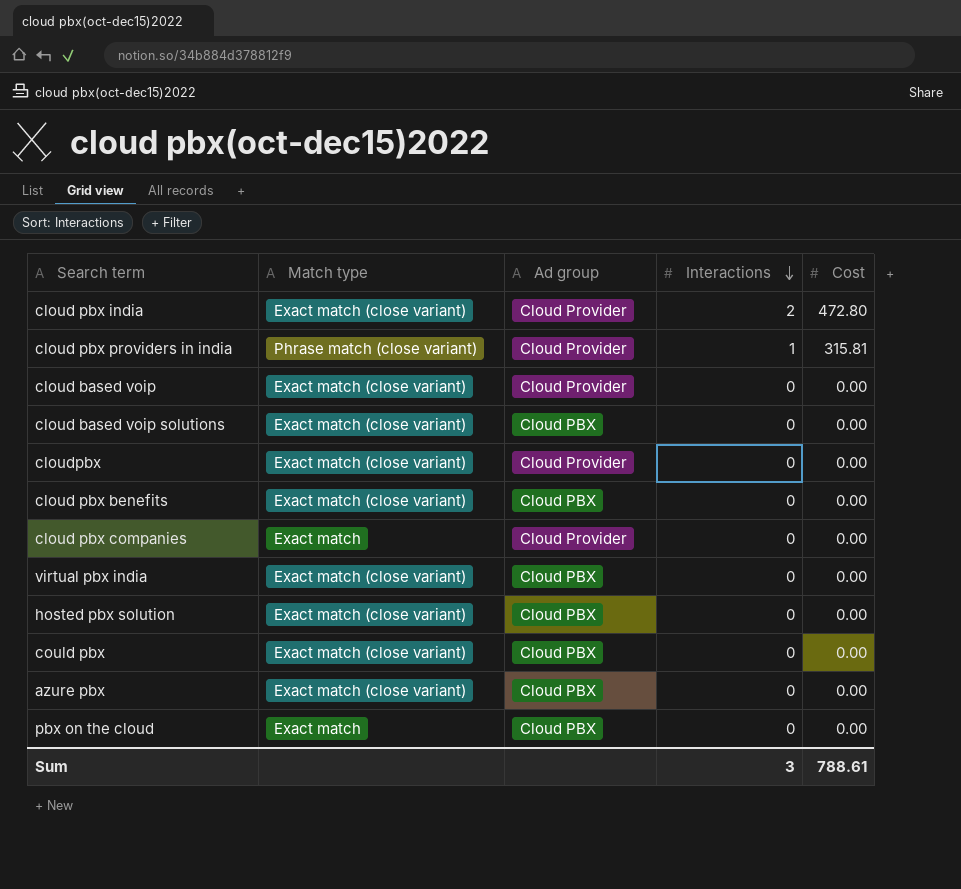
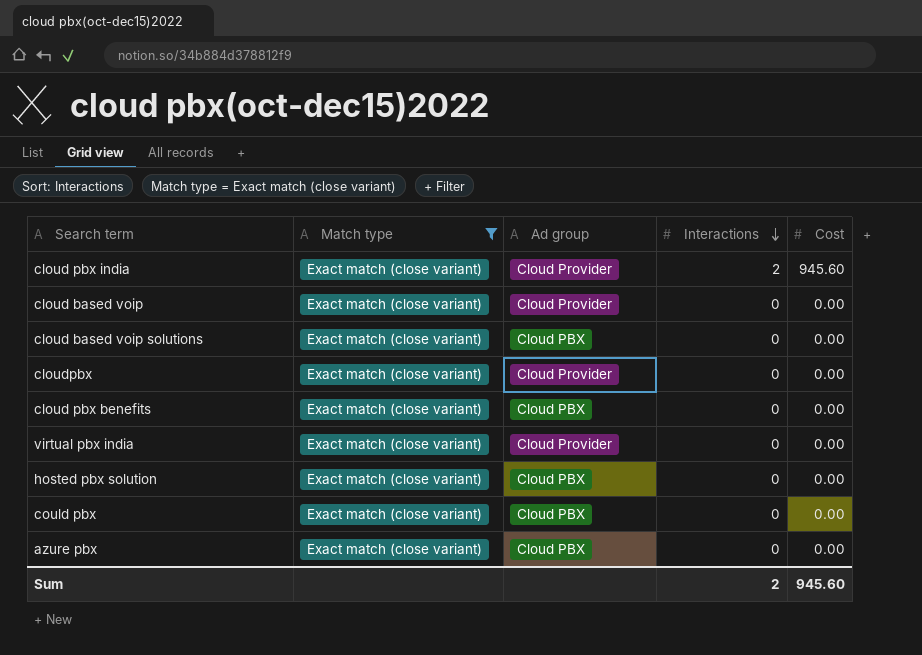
filter: none -> Match type = Exact match (close variant)
cloud pbx india | Cost: 472.80 -> 945.60
virtual pbx india | Ad group: Cloud PBX -> Cloud Provider
Sum | Interactions: 3 -> 2
Sum | Cost: 788.61 -> 945.60

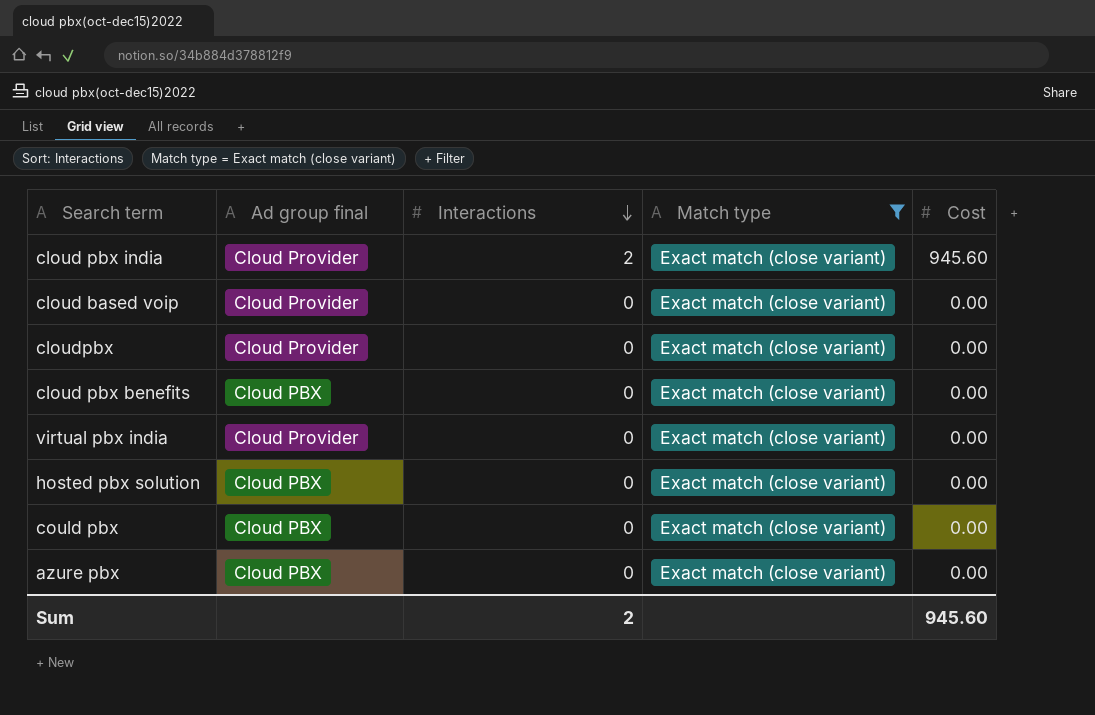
column name: Ad group -> Ad group final
column Match type | position: 2 -> 4
row cloud based voip solutions: Exact match (close variant) | Cloud PBX | 0 | 0.00 -> none

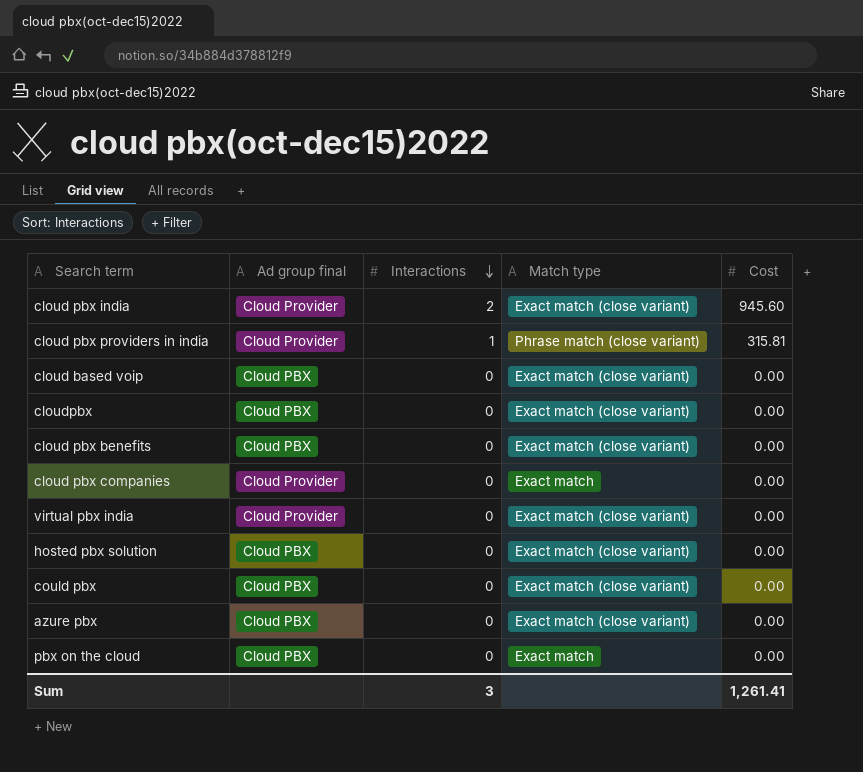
filter: Match type = Exact match (close variant) -> none
cloud based voip | Ad group final: Cloud Provider -> Cloud PBX
cloudpbx | Ad group final: Cloud Provider -> Cloud PBX
Sum | Interactions: 2 -> 3
Sum | Cost: 945.60 -> 1,261.41

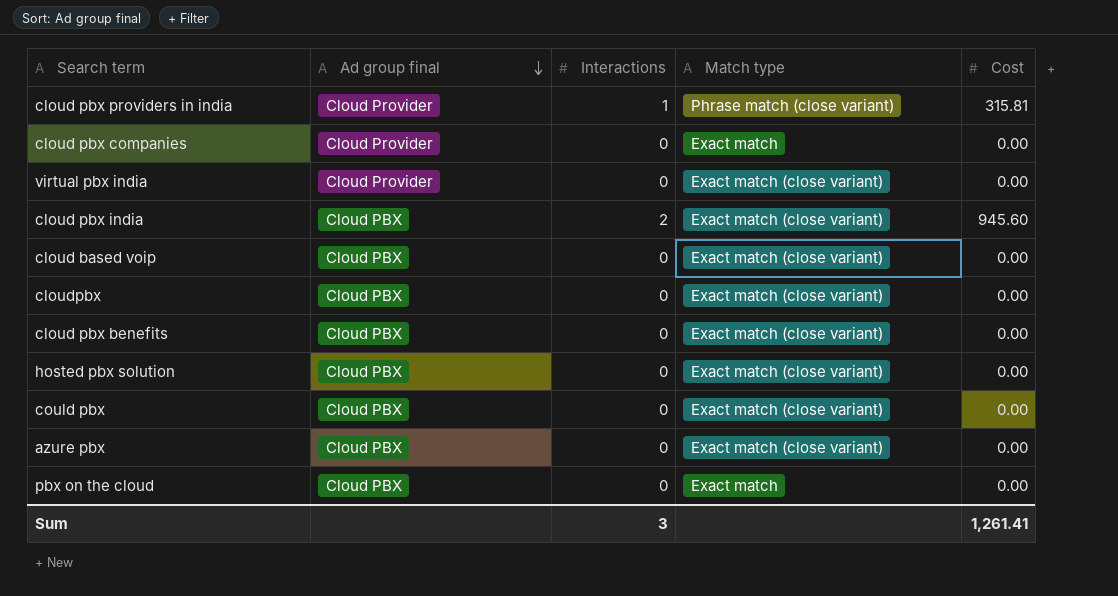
row order: Interactions descending -> Ad group final descending
cloud pbx india | Ad group final: Cloud Provider -> Cloud PBX

